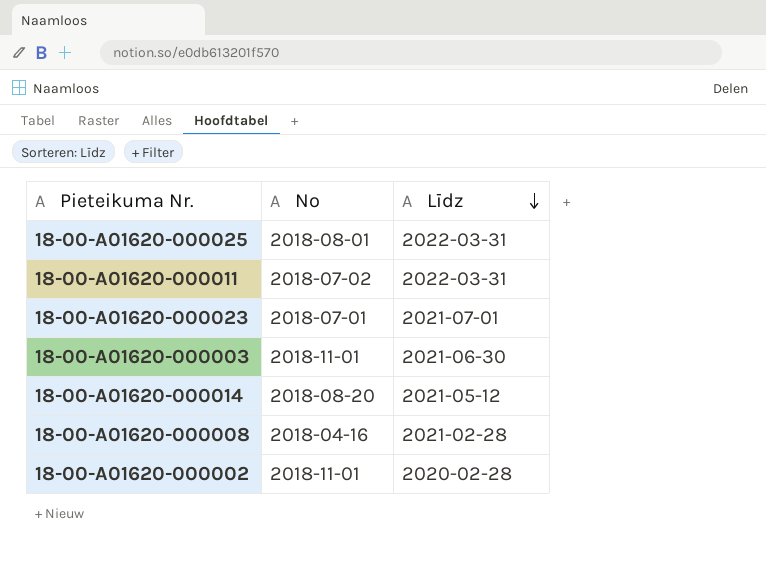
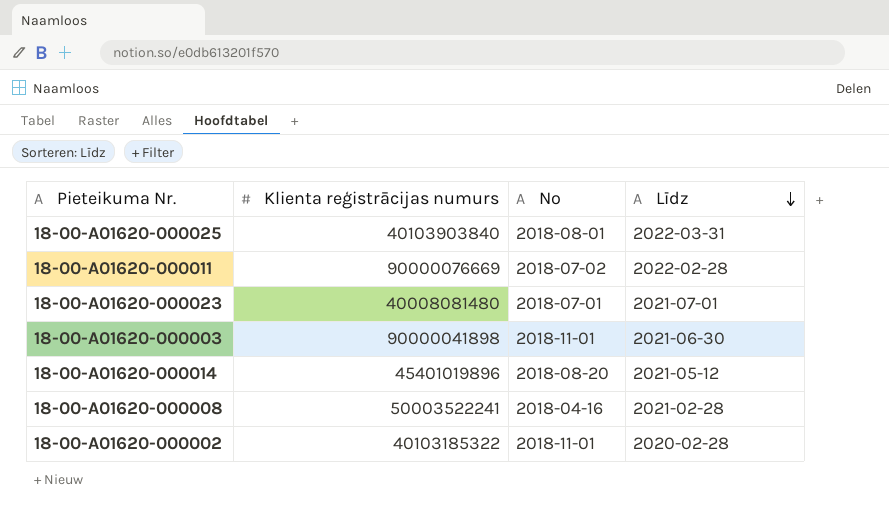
column Klienta reģistrācijas numurs | position: none -> 2
18-00-A01620-000011 | Līdz: 2022-03-31 -> 2022-02-28

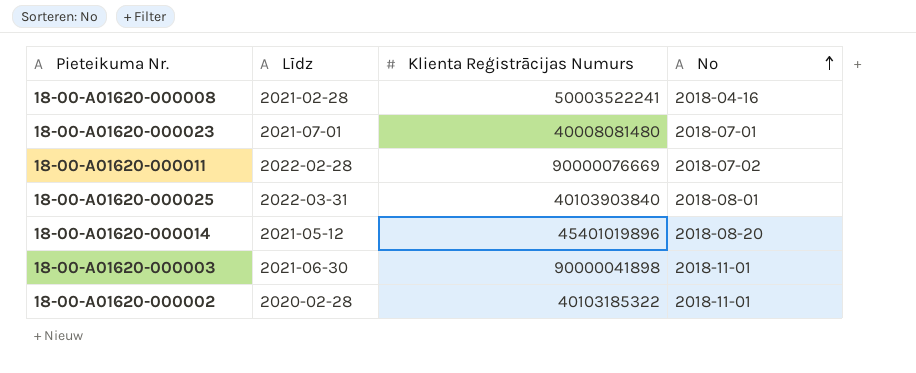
row order: Līdz descending -> No ascending
column Līdz | position: 4 -> 2
column name: Klienta reģistrācijas numurs -> Klienta Reģistrācijas Numurs

